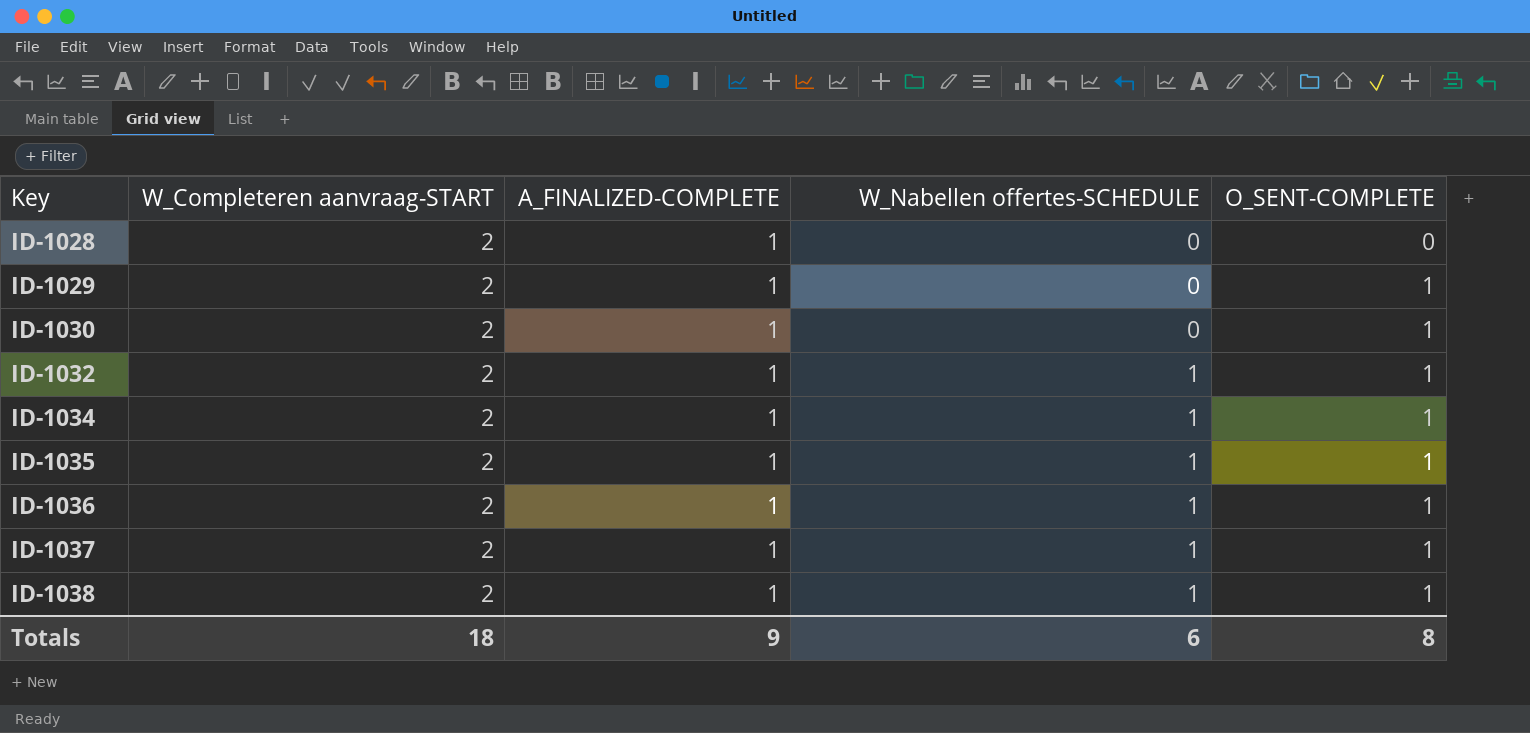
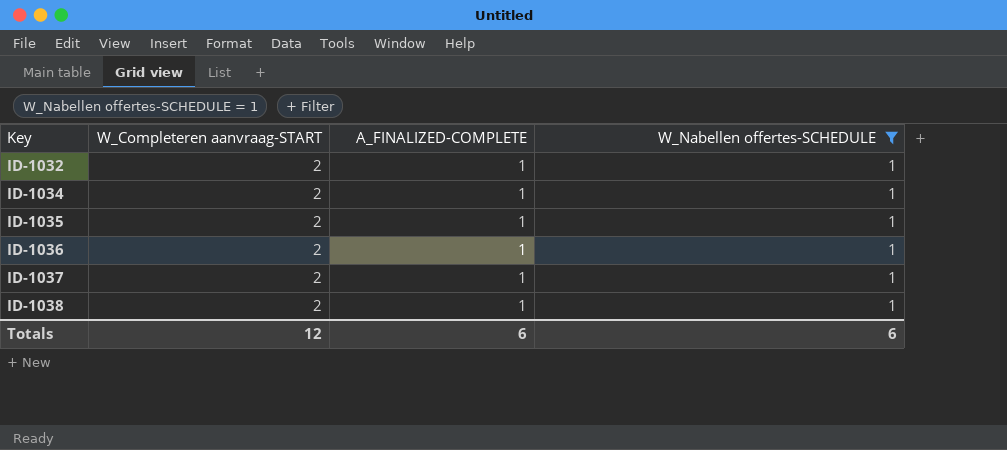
filter: none -> W_Nabellen offertes-SCHEDULE = 1
column O_SENT-COMPLETE | position: 5 -> none
Totals | W_Completeren aanvraag-START: 18 -> 12
Totals | A_FINALIZED-COMPLETE: 9 -> 6

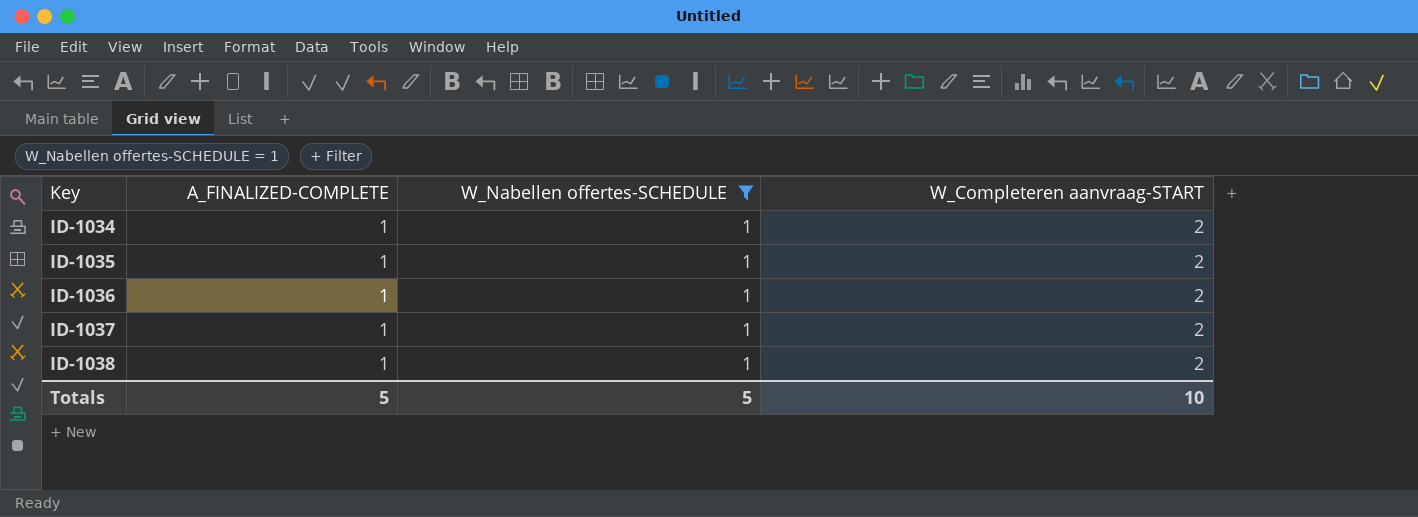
column W_Completeren aanvraag-START | position: 2 -> 4
row ID-1032: 2 | 1 | 1 -> none
Totals | A_FINALIZED-COMPLETE: 6 -> 5
Totals | W_Nabellen offertes-SCHEDULE: 6 -> 5
Totals | W_Completeren aanvraag-START: 12 -> 10

